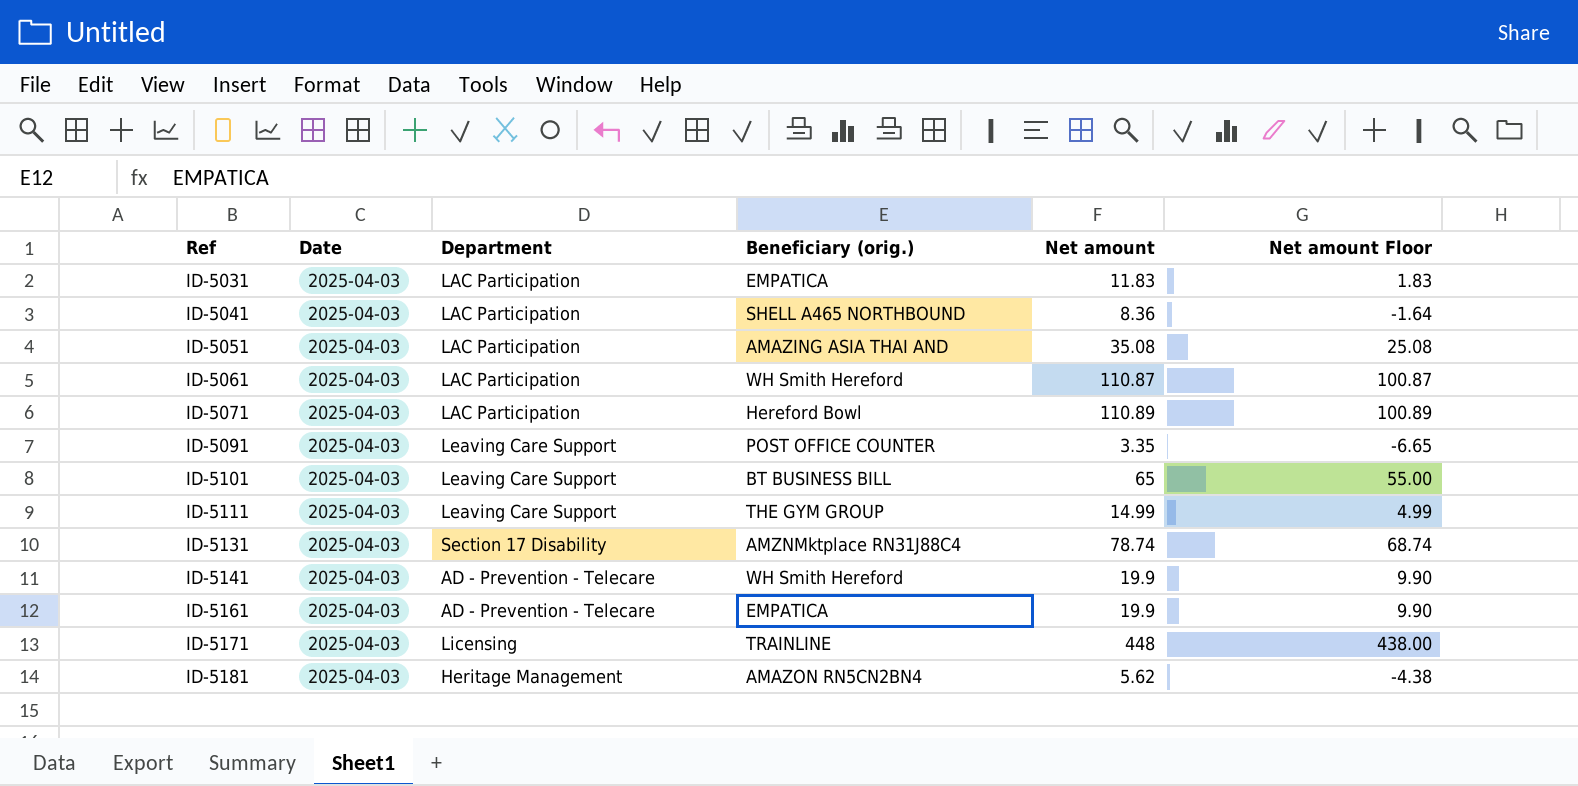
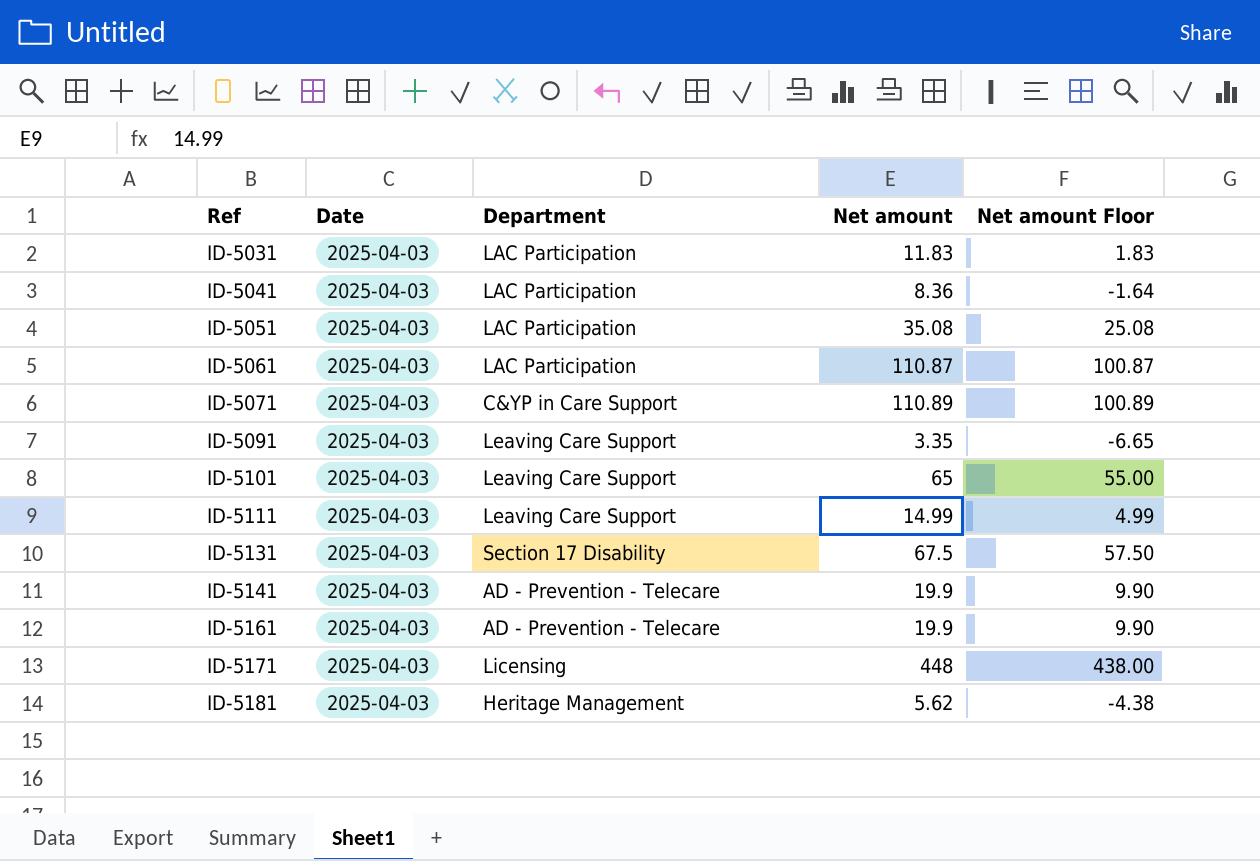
column Beneficiary (orig.) | position: 4 -> none
ID-5071 | Department: LAC Participation -> C&YP in Care Support
ID-5131 | Net amount: 78.74 -> 67.5
ID-5131 | Net amount Floor: 68.74 -> 57.50

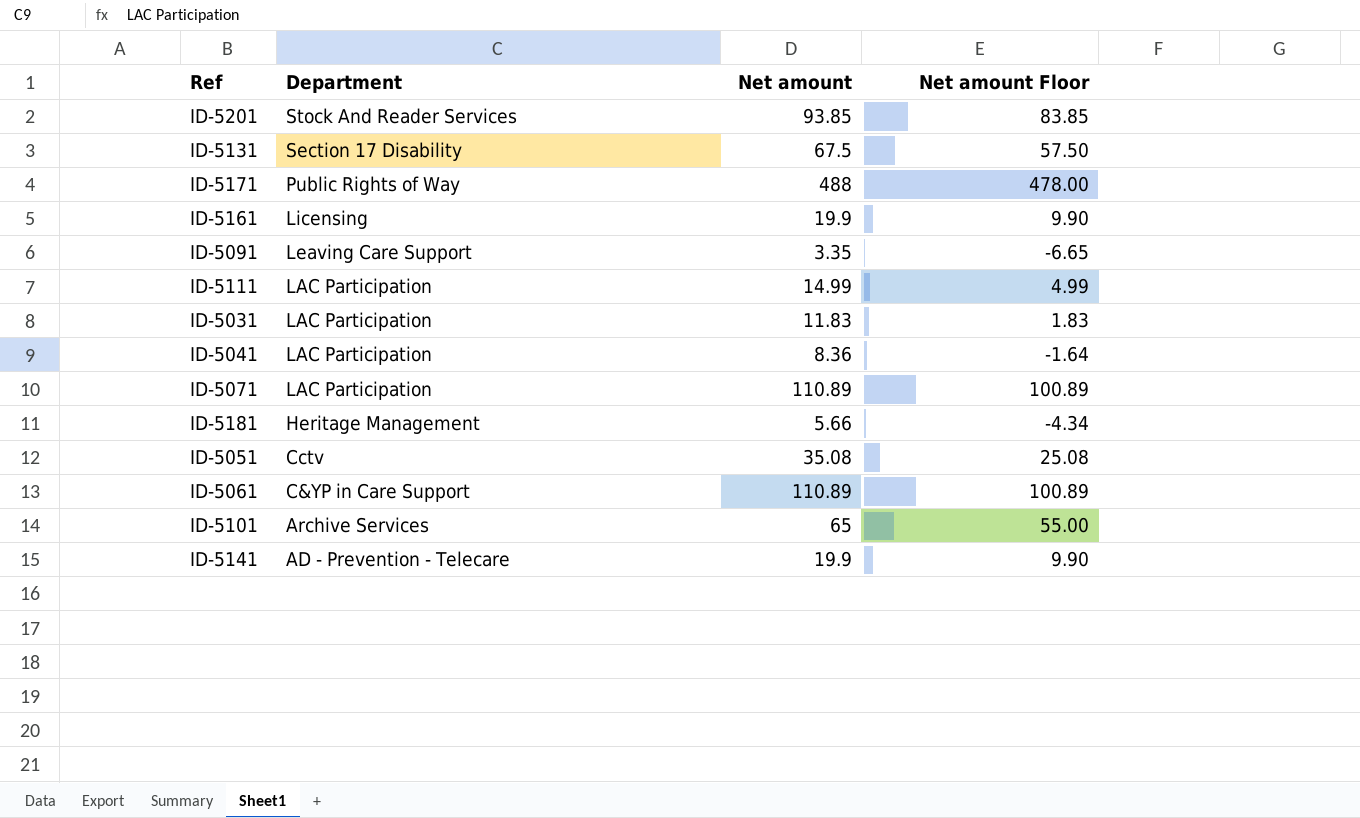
row order: Ref ascending -> Department descending
column Date | position: 2 -> none
row ID-5201: none -> Stock And Reader Services | 93.85 | 83.85
ID-5171 | Department: Licensing -> Public Rights of Way
ID-5171 | Net amount: 448 -> 488
ID-5171 | Net amount Floor: 438.00 -> 478.00
ID-5161 | Department: AD - Prevention - Telecare -> Licensing
ID-5111 | Department: Leaving Care Support -> LAC Participation
ID-5071 | Department: C&YP in Care Support -> LAC Participation
ID-5181 | Net amount: 5.62 -> 5.66
ID-5181 | Net amount Floor: -4.38 -> -4.34
ID-5051 | Department: LAC Participation -> Cctv
ID-5061 | Department: LAC Participation -> C&YP in Care Support
ID-5061 | Net amount: 110.87 -> 110.89
ID-5061 | Net amount Floor: 100.87 -> 100.89
ID-5101 | Department: Leaving Care Support -> Archive Services

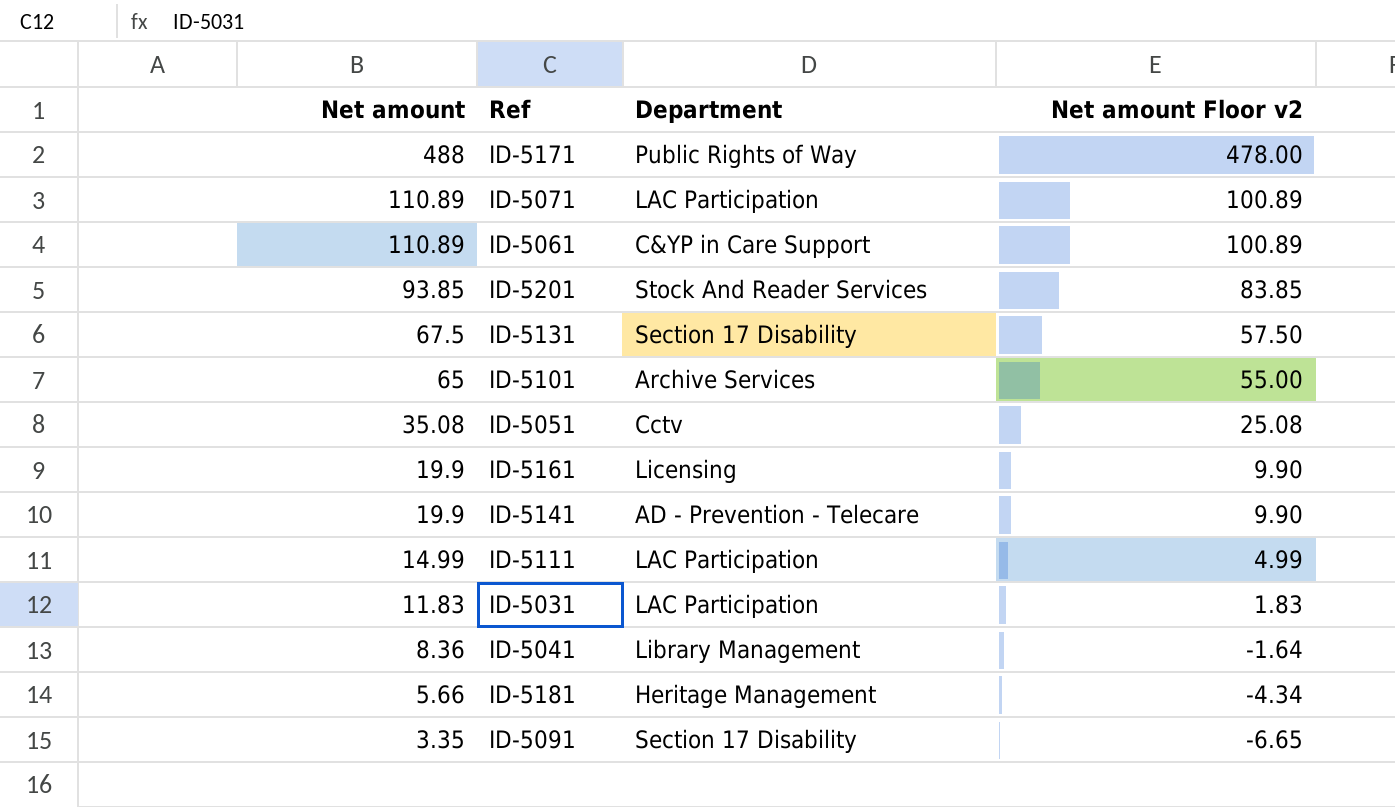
row order: Department descending -> Net amount descending
column Net amount | position: 3 -> 1
column name: Net amount Floor -> Net amount Floor v2
ID-5041 | Department: LAC Participation -> Library Management
ID-5091 | Department: Leaving Care Support -> Section 17 Disability

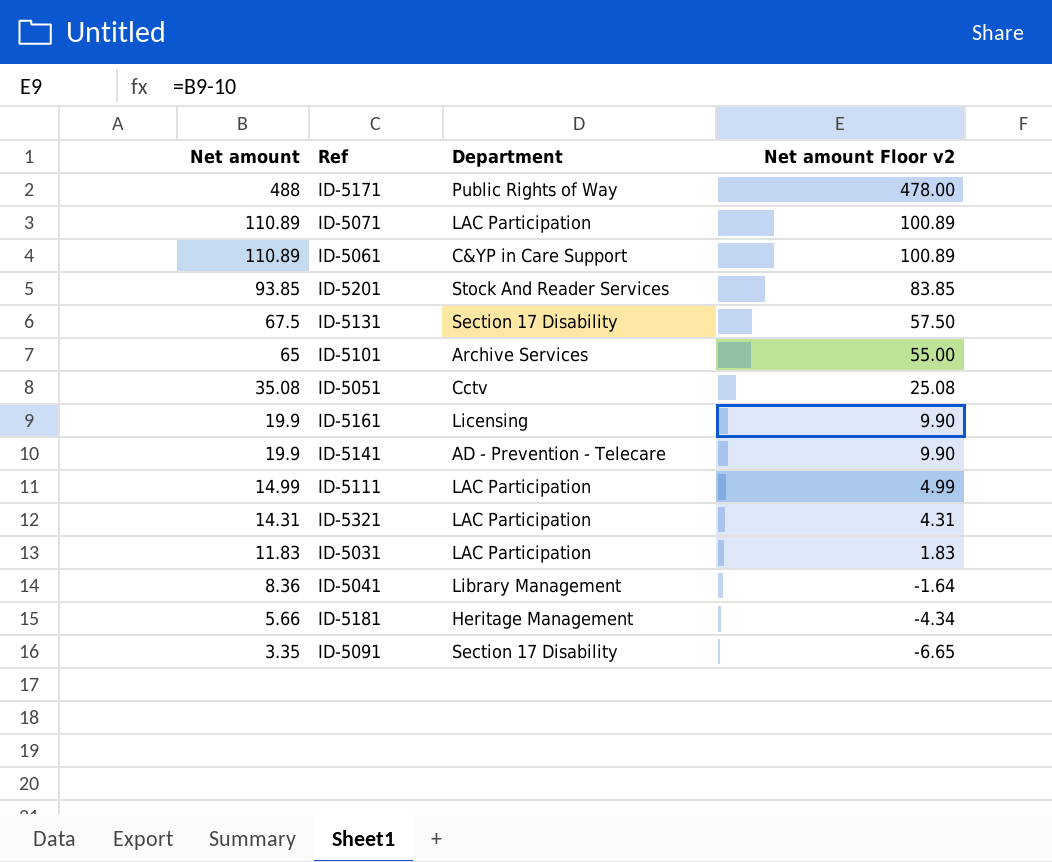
row ID-5321: none -> 14.31 | LAC Participation | 4.31

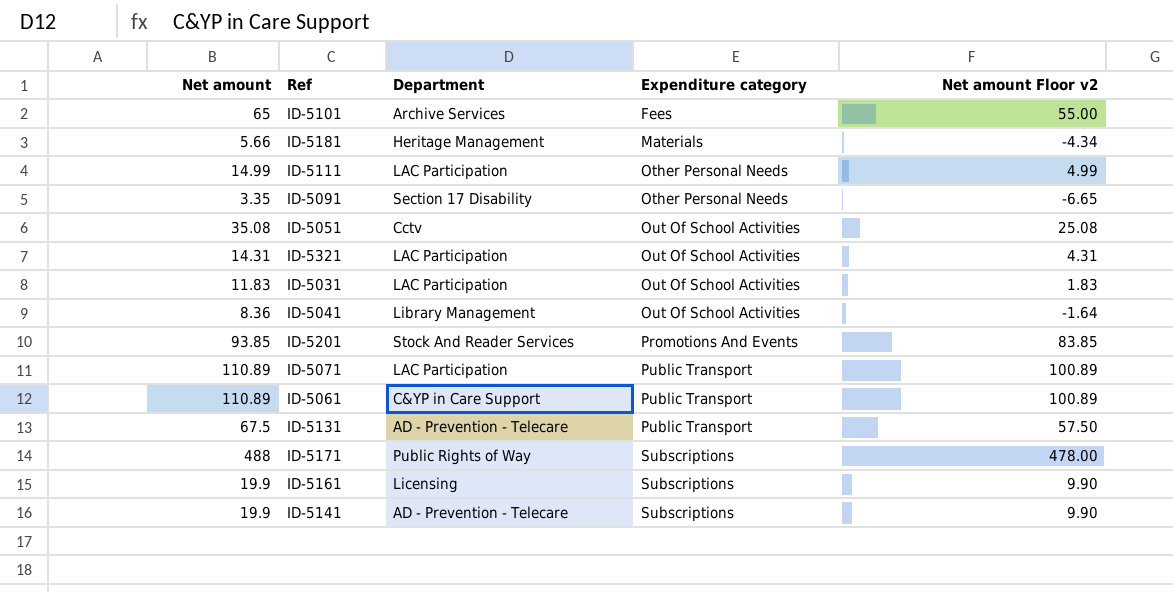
row order: Net amount descending -> Expenditure category ascending
column Expenditure category | position: none -> 4
ID-5131 | Department: Section 17 Disability -> AD - Prevention - Telecare

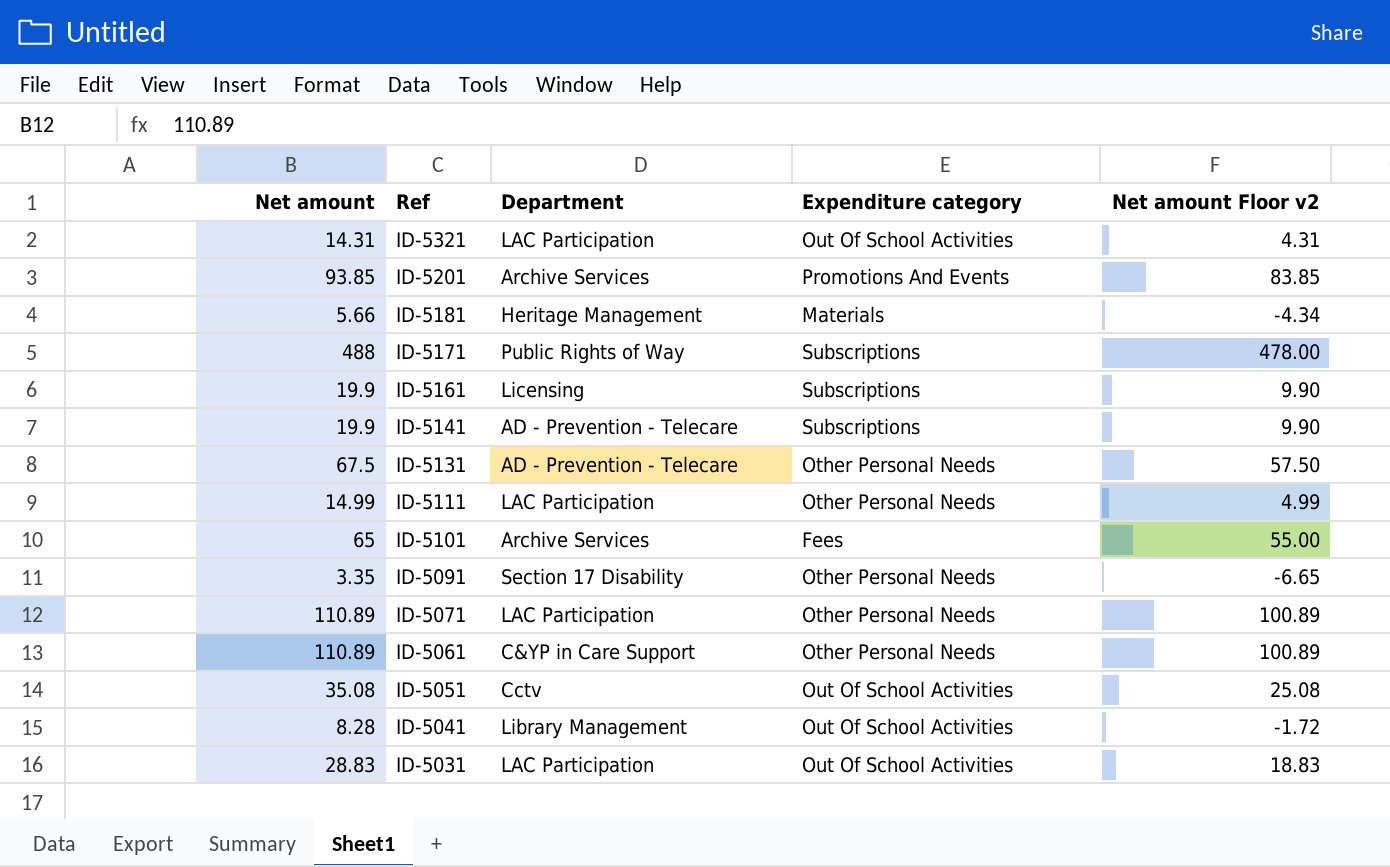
row order: Expenditure category ascending -> Ref descending
ID-5201 | Department: Stock And Reader Services -> Archive Services
ID-5131 | Expenditure category: Public Transport -> Other Personal Needs
ID-5071 | Expenditure category: Public Transport -> Other Personal Needs
ID-5061 | Expenditure category: Public Transport -> Other Personal Needs
ID-5041 | Net amount: 8.36 -> 8.28
ID-5041 | Net amount Floor v2: -1.64 -> -1.72
ID-5031 | Net amount: 11.83 -> 28.83
ID-5031 | Net amount Floor v2: 1.83 -> 18.83

